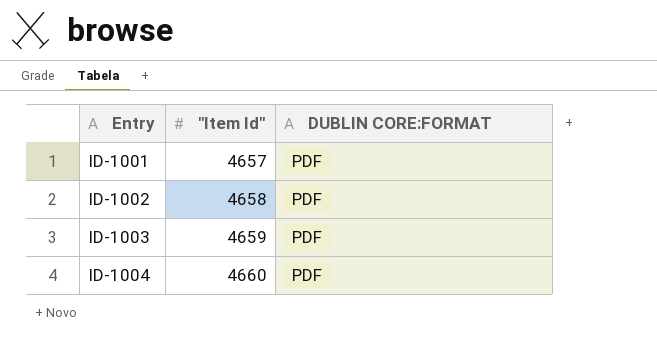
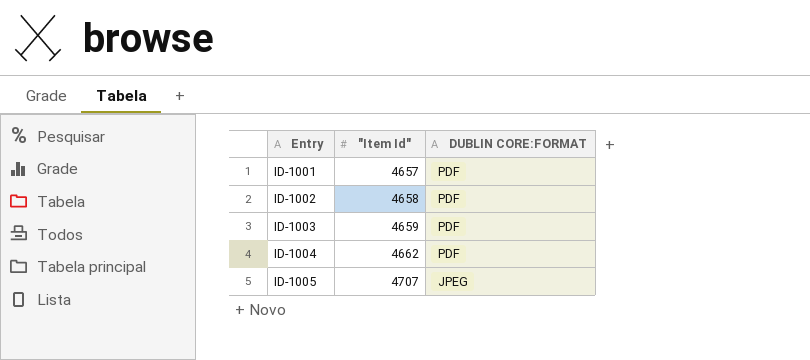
ID-1004 | "Item Id": 4660 -> 4662
row ID-1005: none -> 4707 | JPEG

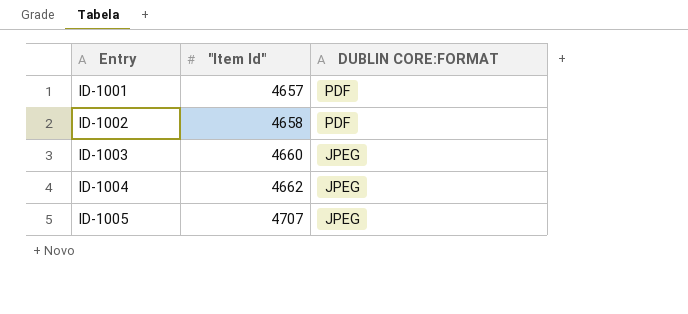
ID-1003 | "Item Id": 4659 -> 4660
ID-1003 | DUBLIN CORE:FORMAT: PDF -> JPEG
ID-1004 | DUBLIN CORE:FORMAT: PDF -> JPEG

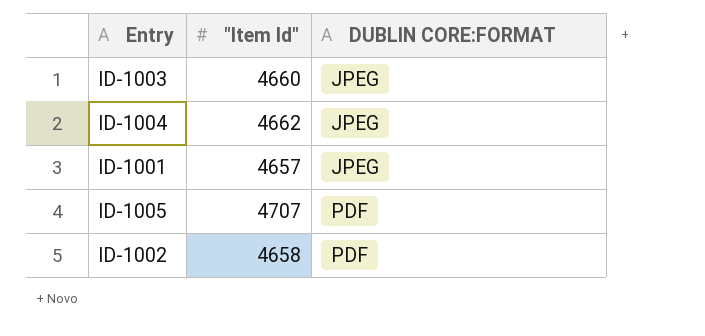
row order: Entry ascending -> DUBLIN CORE:FORMAT ascending
ID-1001 | DUBLIN CORE:FORMAT: PDF -> JPEG
ID-1005 | DUBLIN CORE:FORMAT: JPEG -> PDF

